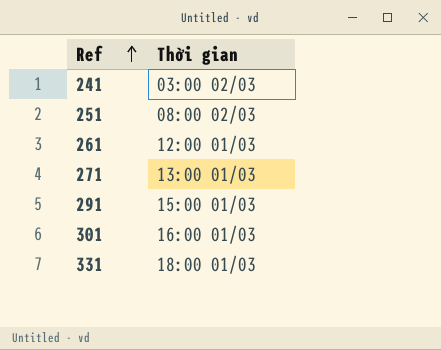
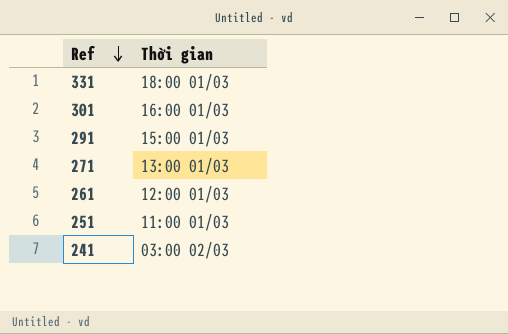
row order: Ref ascending -> Ref descending
251 | Thời gian: 08:00 02/03 -> 11:00 01/03

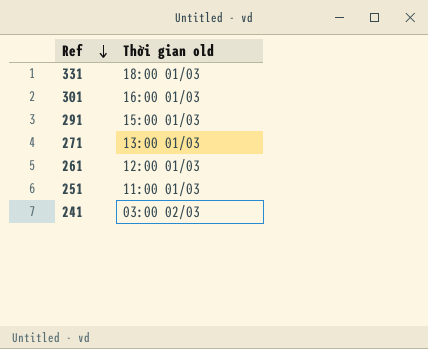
column name: Thời gian -> Thời gian old

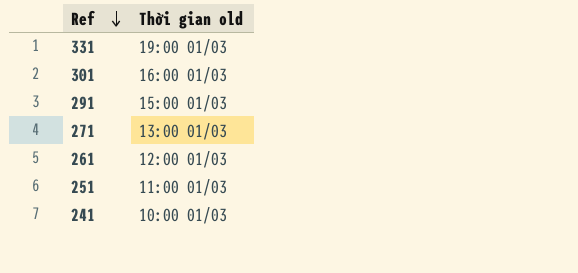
331 | Thời gian old: 18:00 01/03 -> 19:00 01/03
241 | Thời gian old: 03:00 02/03 -> 10:00 01/03

